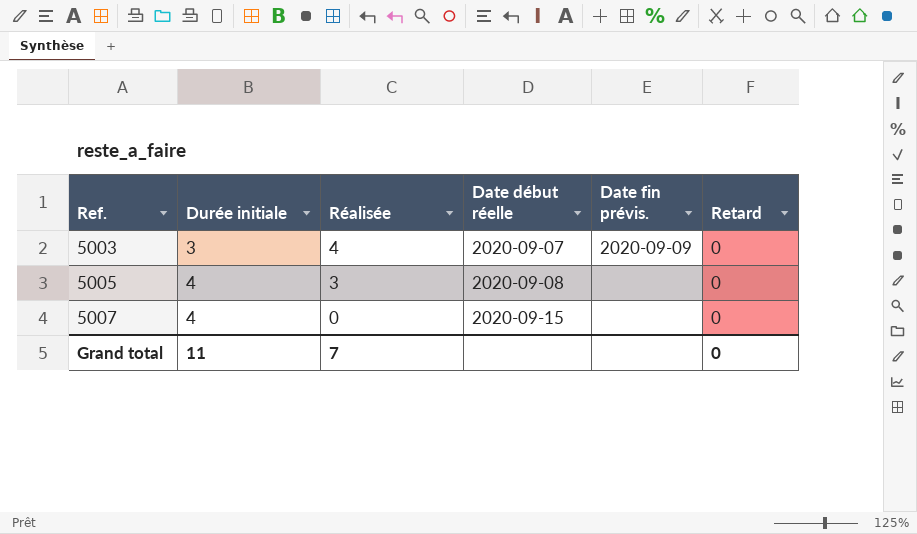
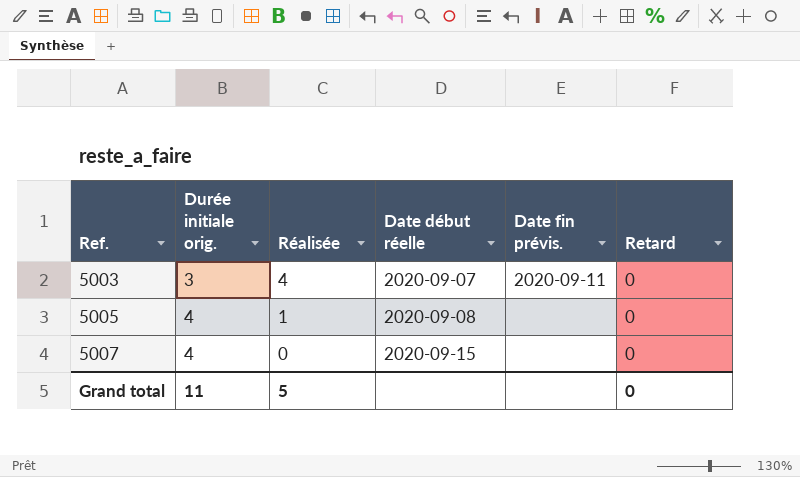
column name: Durée initiale -> Durée initiale orig.
5003 | Date fin prévis.: 2020-09-09 -> 2020-09-11
5005 | Réalisée: 3 -> 1
Grand total | Réalisée: 7 -> 5

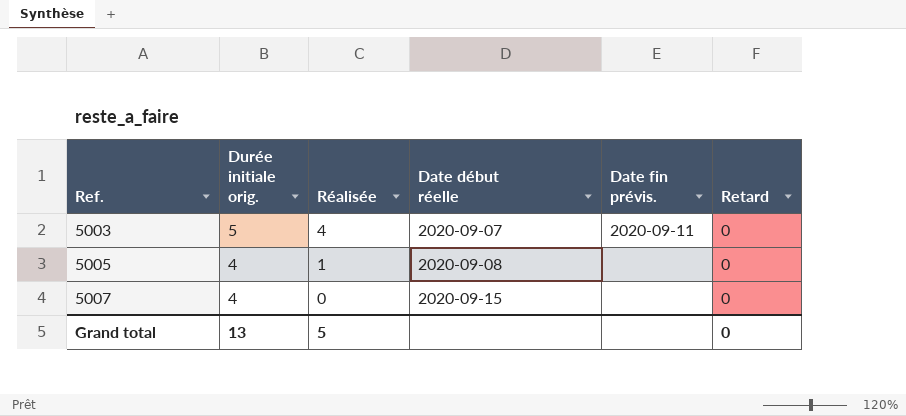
5003 | Durée initiale orig.: 3 -> 5
Grand total | Durée initiale orig.: 11 -> 13

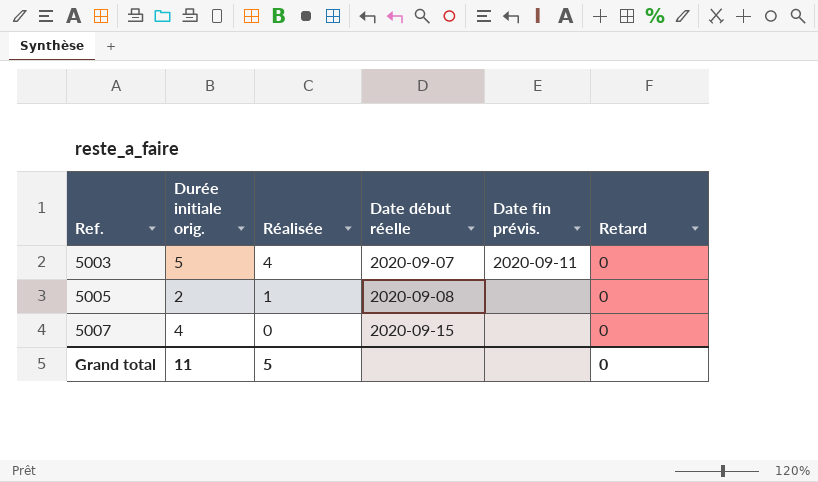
5005 | Durée initiale orig.: 4 -> 2
Grand total | Durée initiale orig.: 13 -> 11

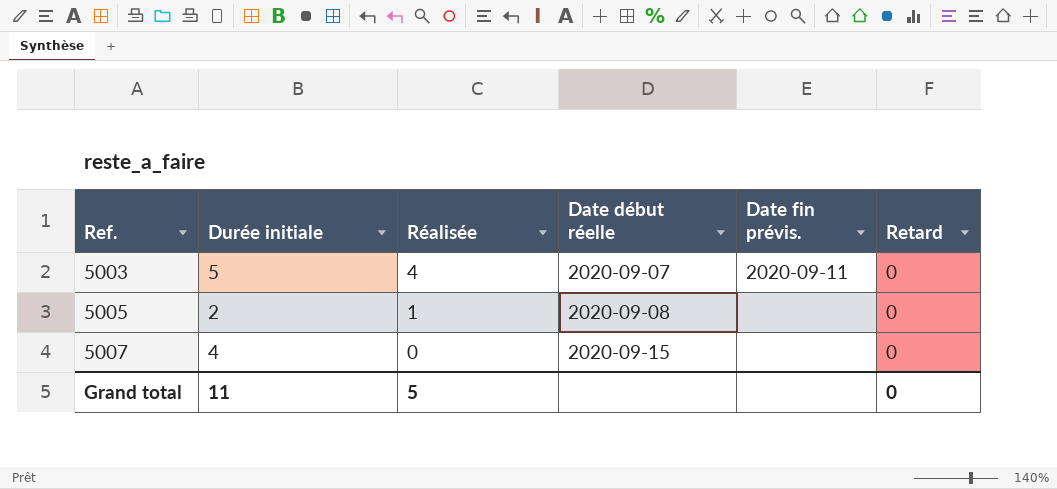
column name: Durée initiale orig. -> Durée initiale

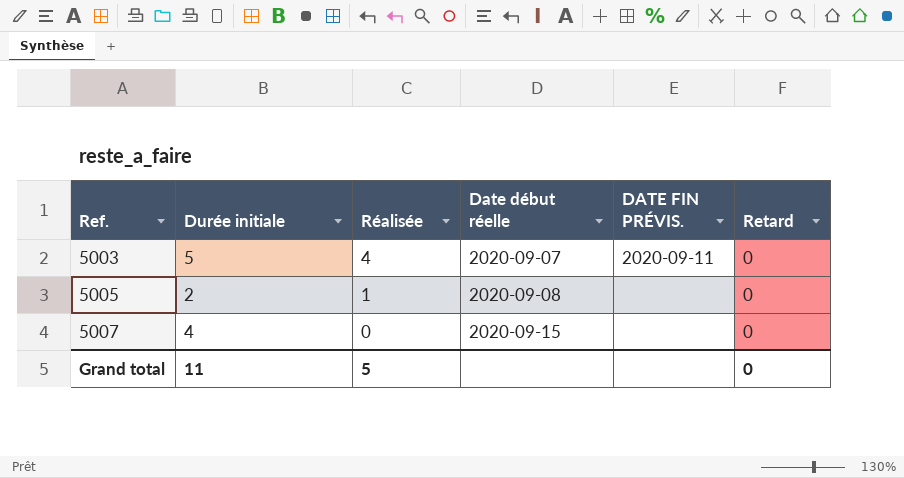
column name: Date fin prévis. -> DATE FIN PRÉVIS.

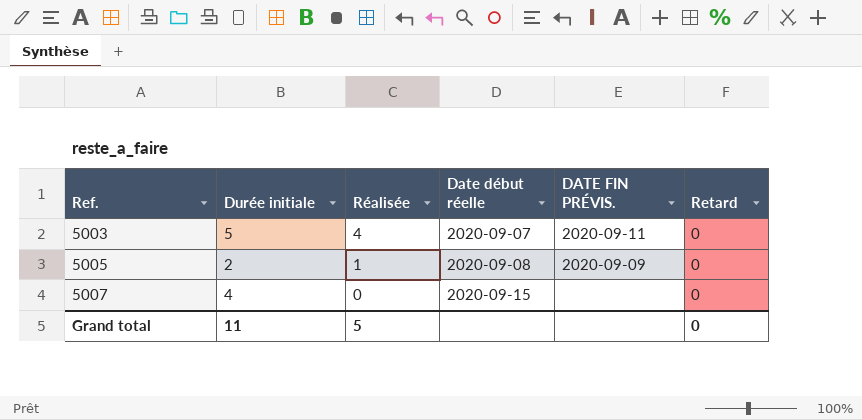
5005 | DATE FIN PRÉVIS.: none -> 2020-09-09

